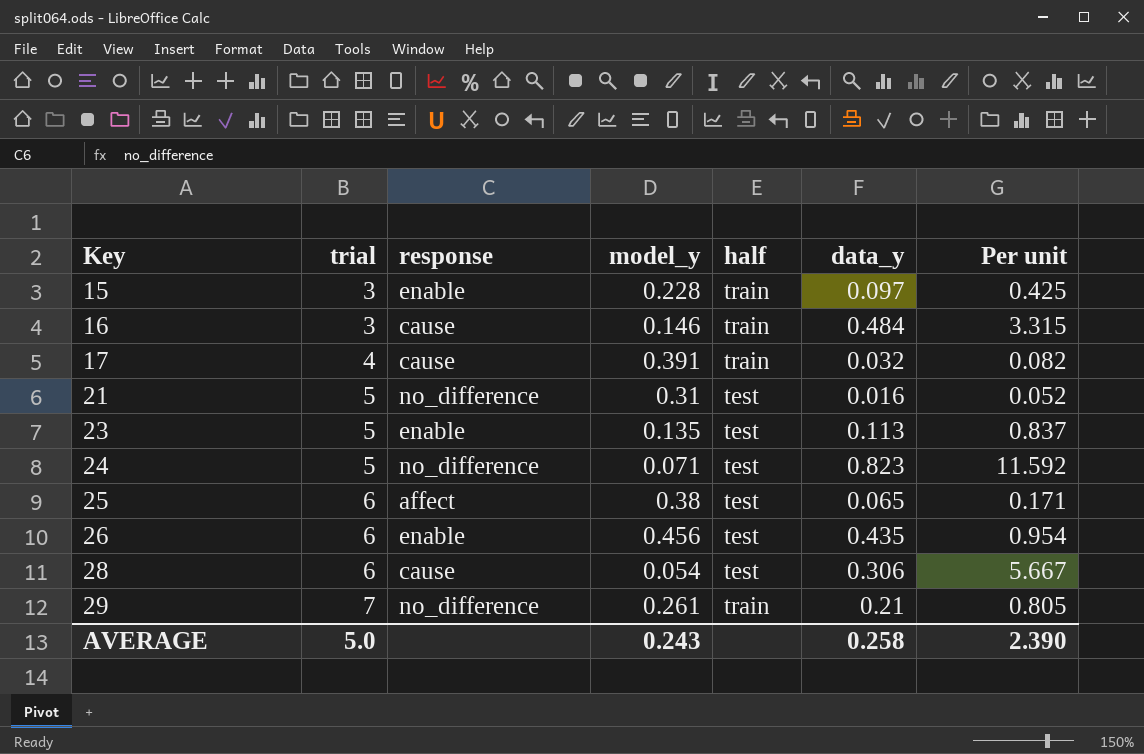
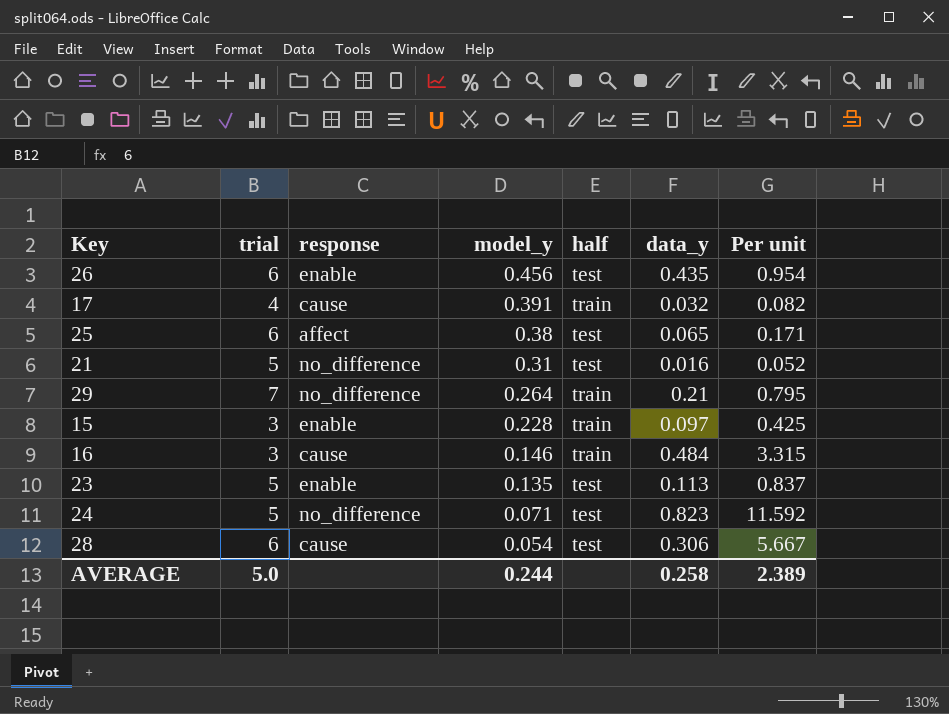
row order: Key ascending -> model_y descending
29 | model_y: 0.261 -> 0.264
29 | Per unit: 0.805 -> 0.795
AVERAGE | model_y: 0.243 -> 0.244
AVERAGE | Per unit: 2.390 -> 2.389

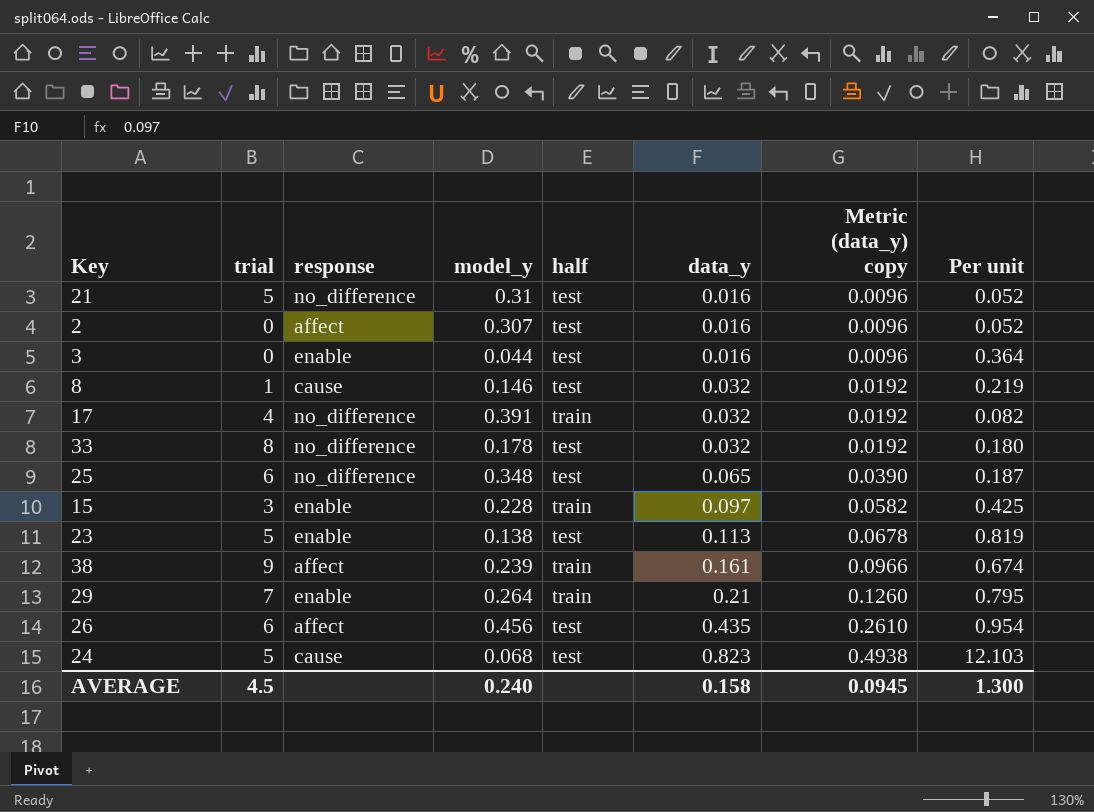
row order: model_y descending -> data_y ascending
column Metric (data_y) copy | formula: none -> [data_y] * 0.6
row 16: 3 | cause | 0.146 | train | 0.484 | 3.315 -> none
row 28: 6 | cause | 0.054 | test | 0.306 | 5.667 -> none
row 2: none -> 0 | affect | 0.307 | test | 0.016 | 0.0096 | 0.052
row 3: none -> 0 | enable | 0.044 | test | 0.016 | 0.0096 | 0.364
row 8: none -> 1 | cause | 0.146 | test | 0.032 | 0.0192 | 0.219
17 | response: cause -> no_difference
row 33: none -> 8 | no_difference | 0.178 | test | 0.032 | 0.0192 | 0.180
25 | response: affect -> no_difference
25 | model_y: 0.38 -> 0.348
25 | Per unit: 0.171 -> 0.187
23 | model_y: 0.135 -> 0.138
23 | Per unit: 0.837 -> 0.819
row 38: none -> 9 | affect | 0.239 | train | 0.161 | 0.0966 | 0.674
29 | response: no_difference -> enable
26 | response: enable -> affect
24 | response: no_difference -> cause
24 | model_y: 0.071 -> 0.068
24 | Per unit: 11.592 -> 12.103
AVERAGE | trial: 5.0 -> 4.5
AVERAGE | model_y: 0.244 -> 0.240
AVERAGE | data_y: 0.258 -> 0.158
AVERAGE | Per unit: 2.389 -> 1.300

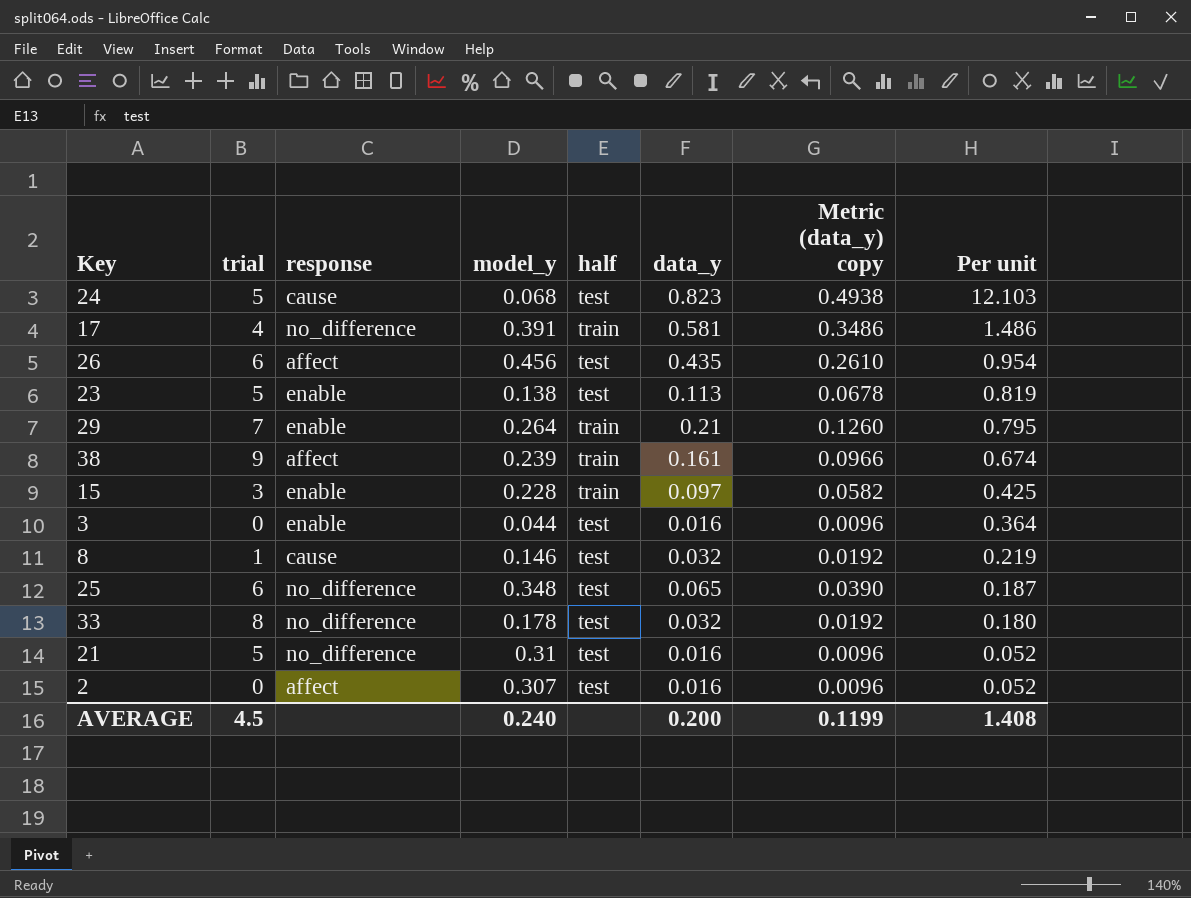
row order: data_y ascending -> Per unit descending
17 | data_y: 0.032 -> 0.581
17 | Metric (data_y) copy: 0.0192 -> 0.3486
17 | Per unit: 0.082 -> 1.486
AVERAGE | data_y: 0.158 -> 0.200
AVERAGE | Metric (data_y) copy: 0.0945 -> 0.1199
AVERAGE | Per unit: 1.300 -> 1.408

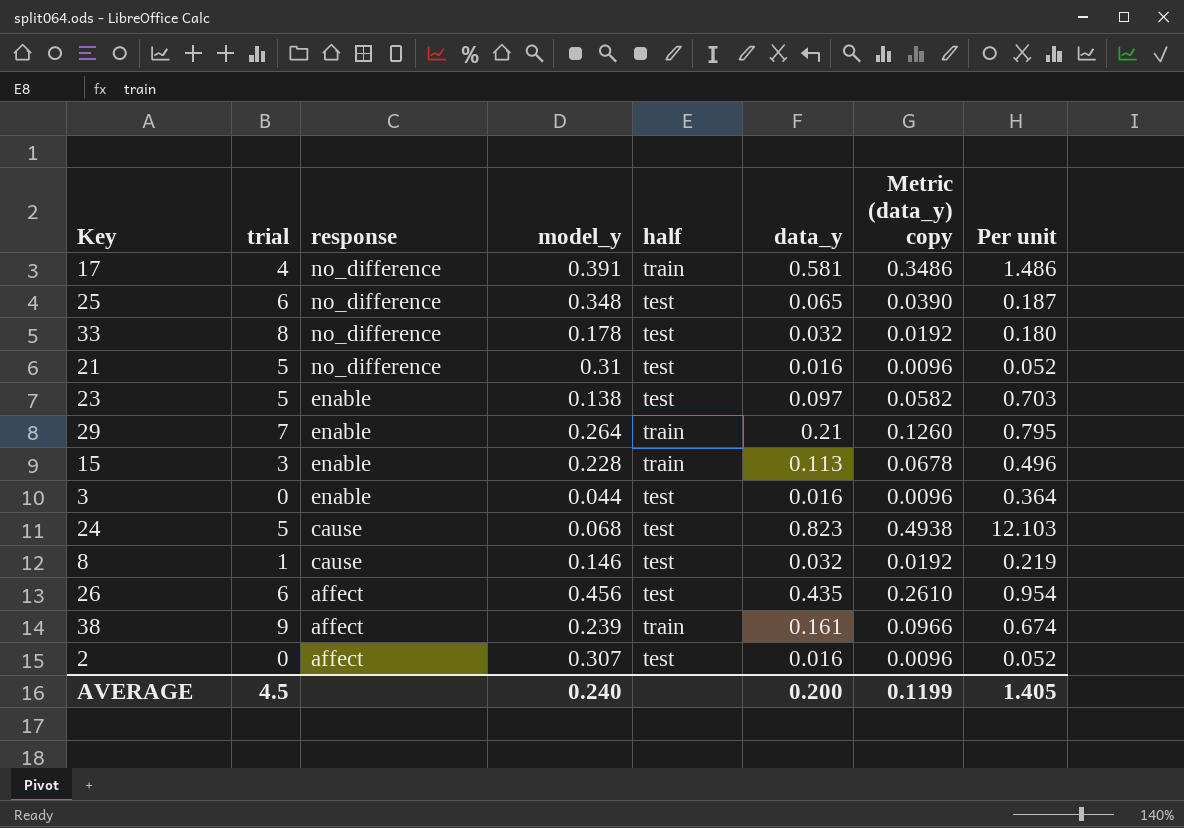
row order: Per unit descending -> response descending
23 | data_y: 0.113 -> 0.097
23 | Metric (data_y) copy: 0.0678 -> 0.0582
23 | Per unit: 0.819 -> 0.703
15 | data_y: 0.097 -> 0.113
15 | Metric (data_y) copy: 0.0582 -> 0.0678
15 | Per unit: 0.425 -> 0.496
AVERAGE | Per unit: 1.408 -> 1.405

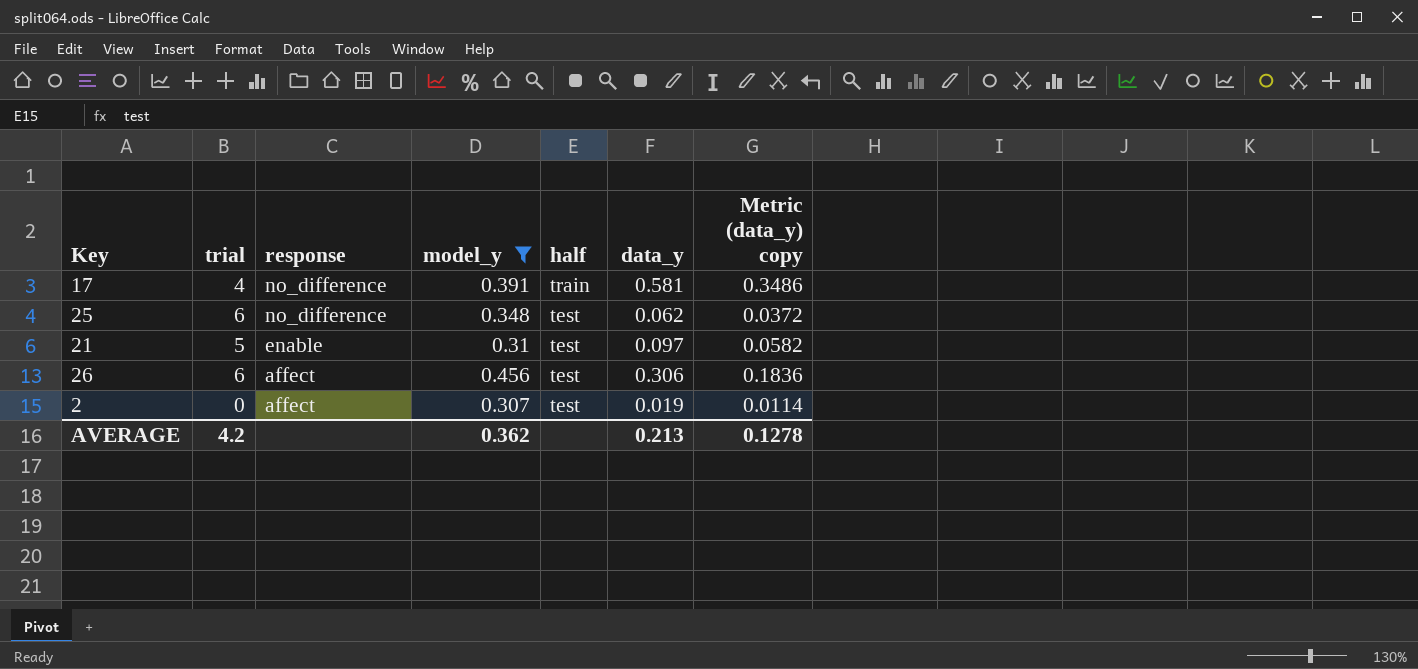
filter: none -> model_y >= 0.307
column Per unit | formula: [data_y] / [model_y] -> none
25 | data_y: 0.065 -> 0.062
25 | Metric (data_y) copy: 0.0390 -> 0.0372
21 | response: no_difference -> enable
21 | data_y: 0.016 -> 0.097
21 | Metric (data_y) copy: 0.0096 -> 0.0582
26 | data_y: 0.435 -> 0.306
26 | Metric (data_y) copy: 0.2610 -> 0.1836
2 | data_y: 0.016 -> 0.019
2 | Metric (data_y) copy: 0.0096 -> 0.0114
AVERAGE | trial: 4.5 -> 4.2
AVERAGE | model_y: 0.240 -> 0.362
AVERAGE | data_y: 0.200 -> 0.213
AVERAGE | Metric (data_y) copy: 0.1199 -> 0.1278

